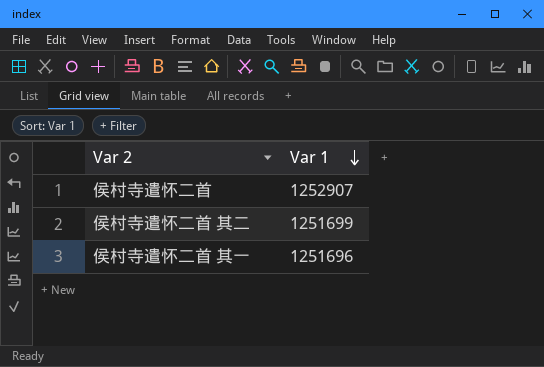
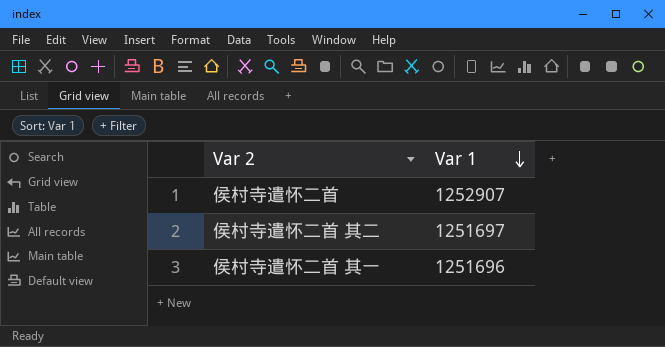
侯村寺遣怀二首 其二 | Var 1: 1251699 -> 1251697

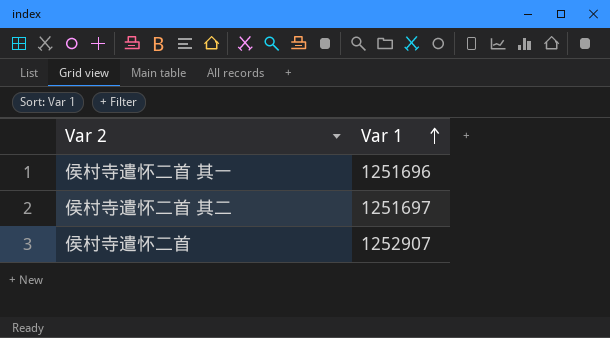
row order: Var 1 descending -> Var 1 ascending

